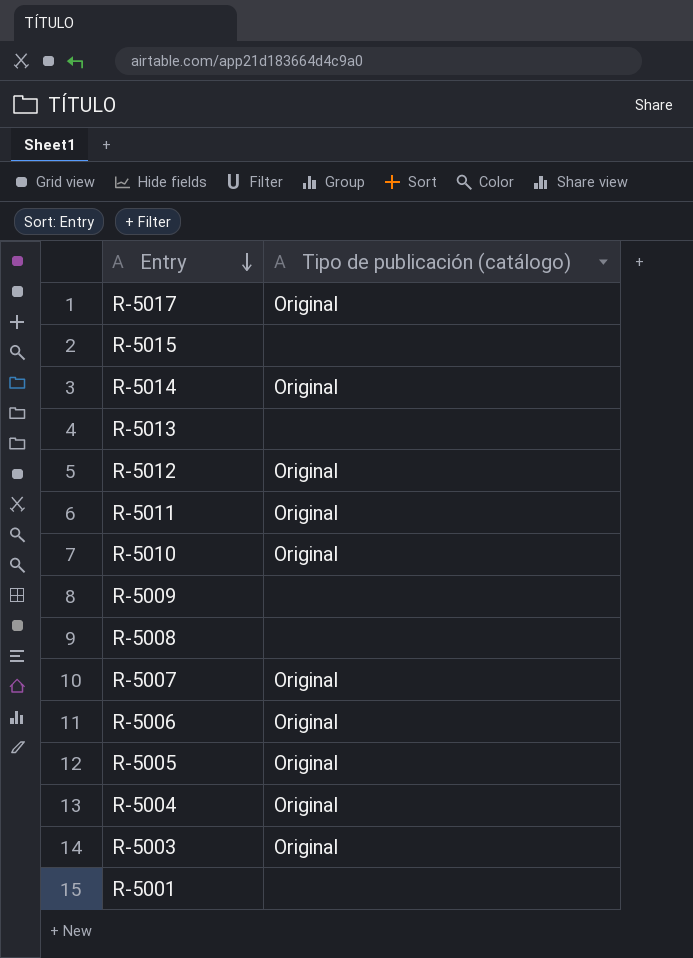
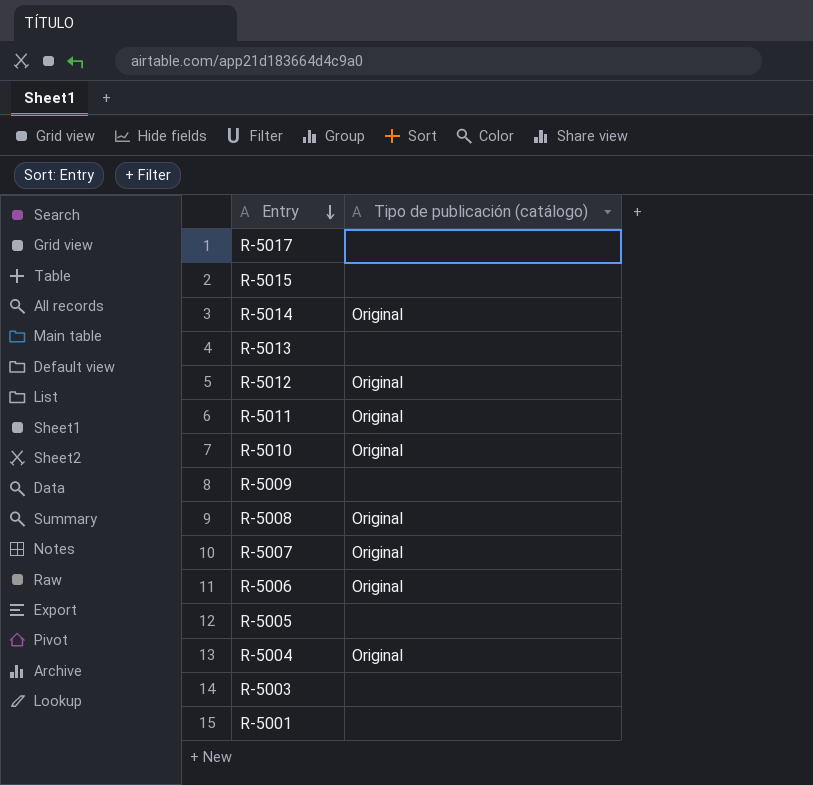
R-5017 | Tipo de publicación (catálogo): Original -> none
R-5008 | Tipo de publicación (catálogo): none -> Original
R-5005 | Tipo de publicación (catálogo): Original -> none
R-5003 | Tipo de publicación (catálogo): Original -> none

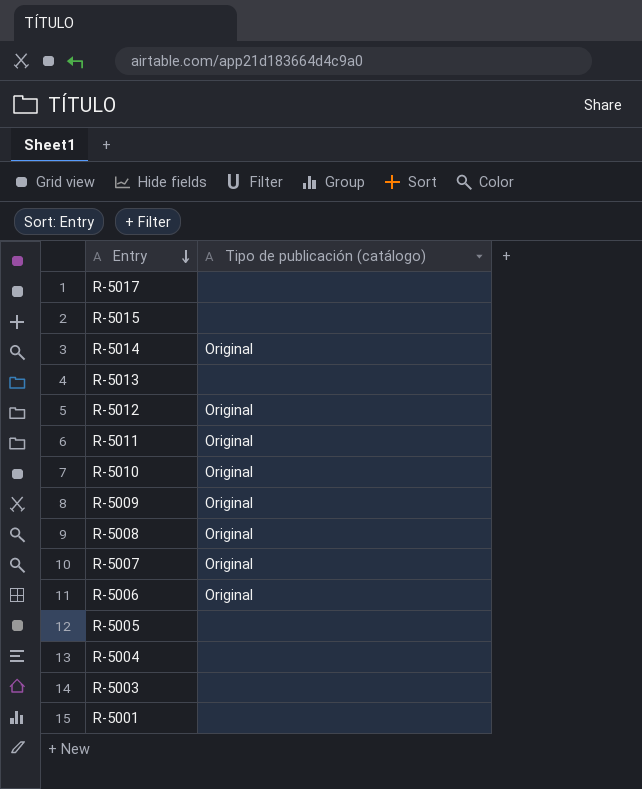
R-5009 | Tipo de publicación (catálogo): none -> Original
R-5004 | Tipo de publicación (catálogo): Original -> none

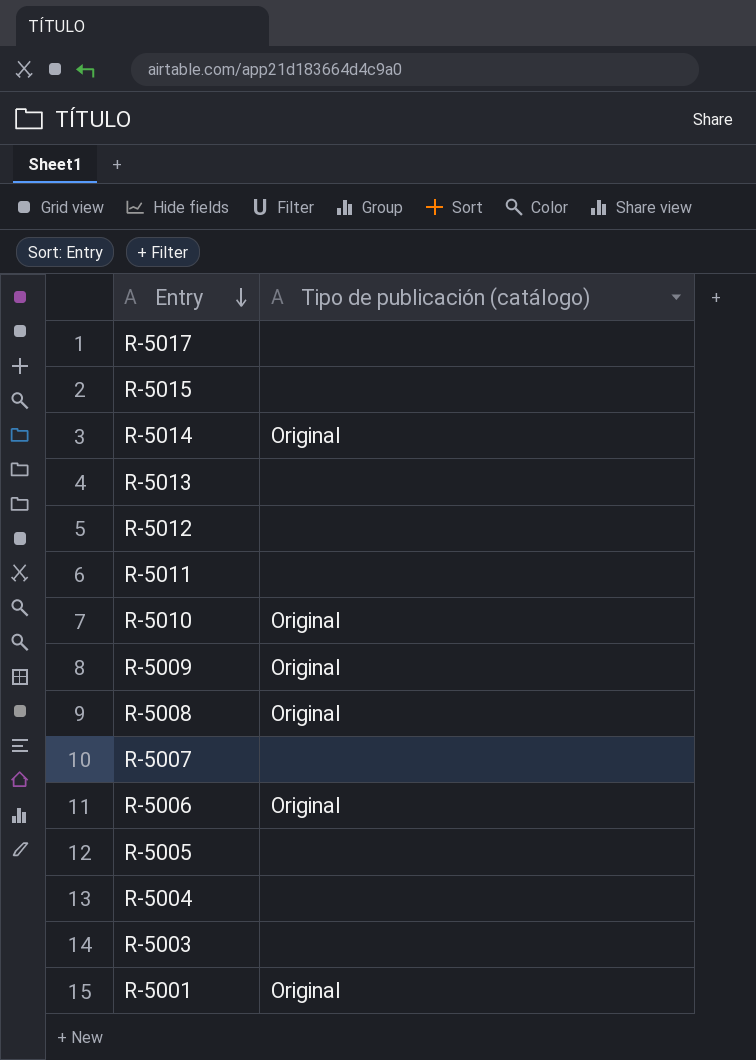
R-5012 | Tipo de publicación (catálogo): Original -> none
R-5011 | Tipo de publicación (catálogo): Original -> none
R-5007 | Tipo de publicación (catálogo): Original -> none
R-5001 | Tipo de publicación (catálogo): none -> Original

